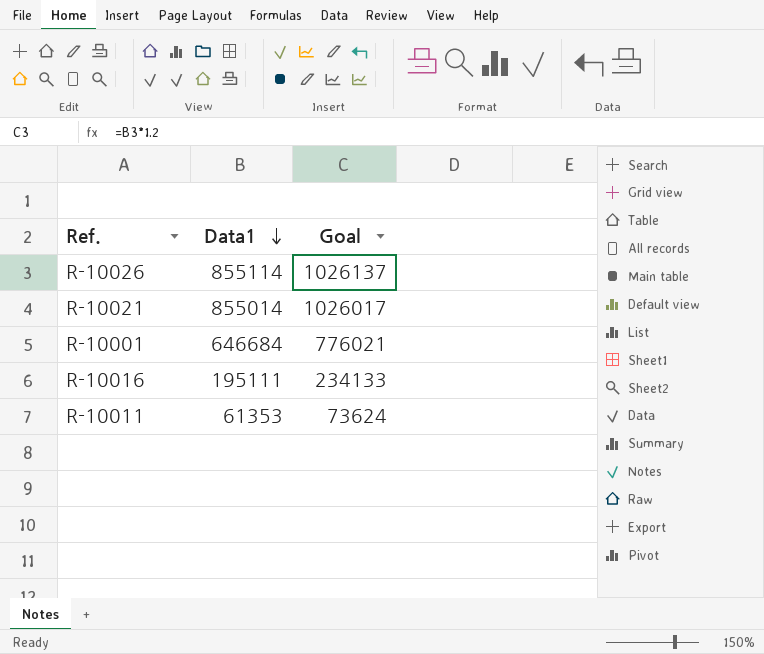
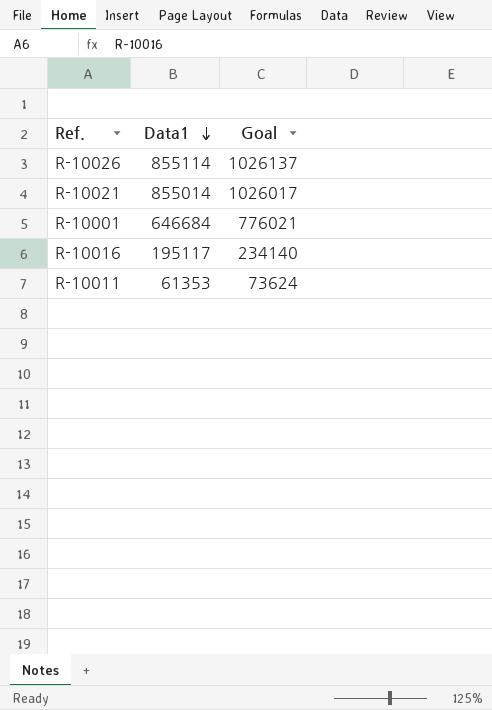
R-10016 | Data1: 195111 -> 195117
R-10016 | Goal: 234133 -> 234140

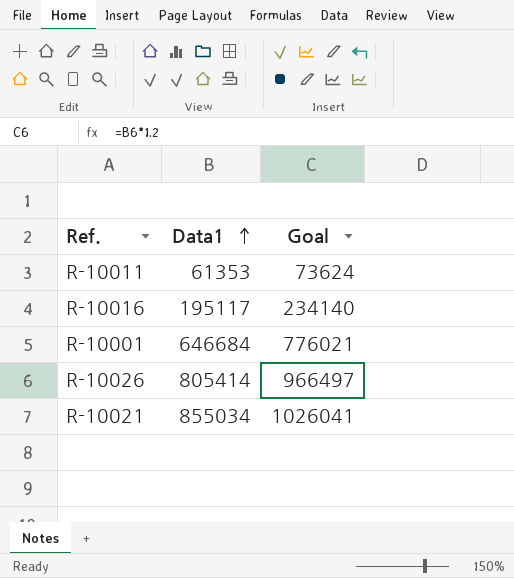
row order: Data1 descending -> Data1 ascending
R-10026 | Data1: 855114 -> 805414
R-10026 | Goal: 1026137 -> 966497
R-10021 | Data1: 855014 -> 855034
R-10021 | Goal: 1026017 -> 1026041

